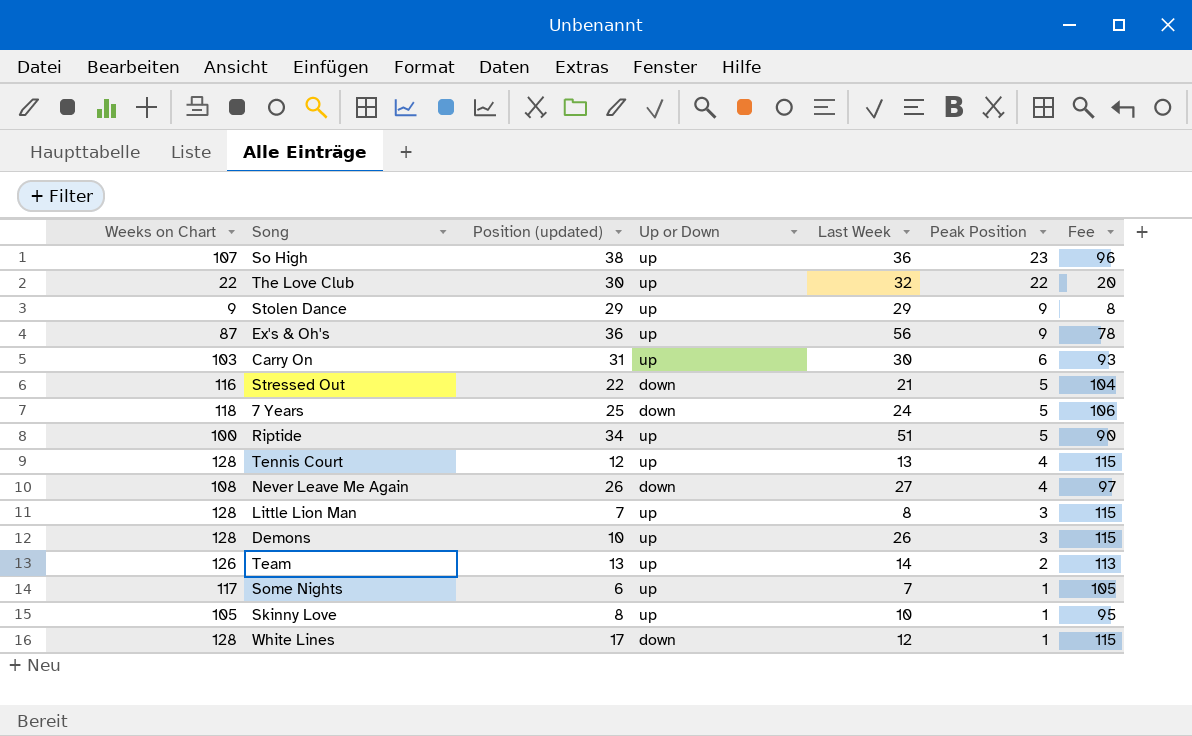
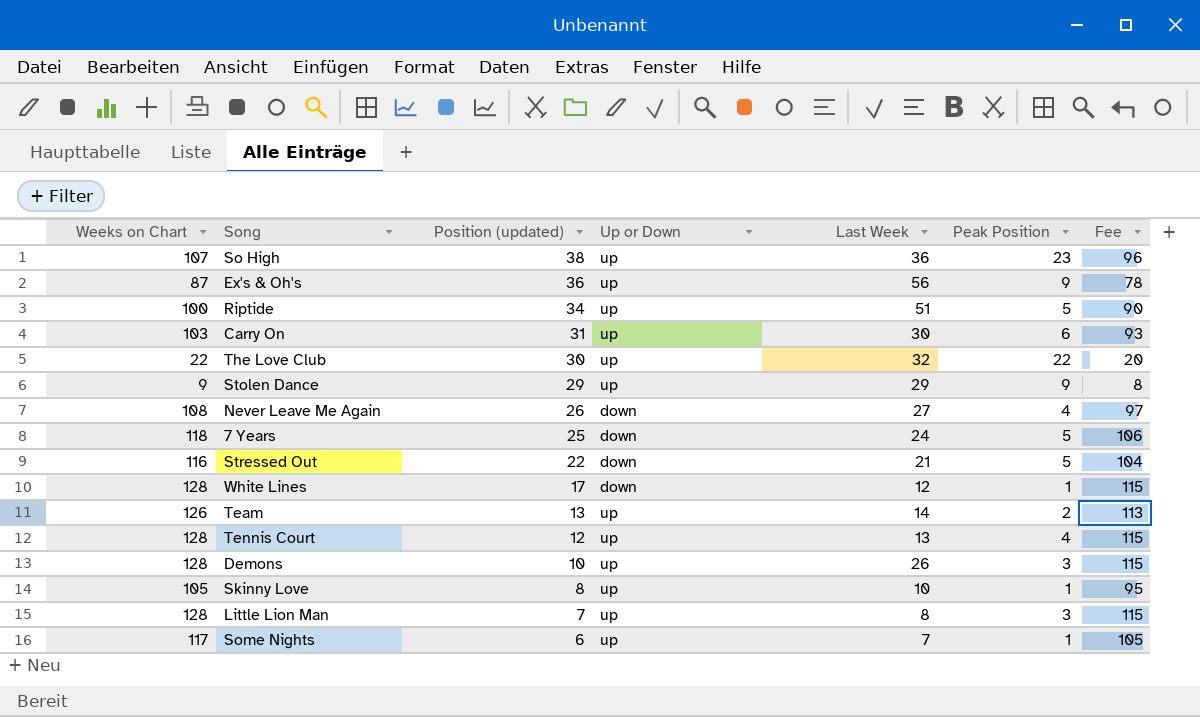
row order: Peak Position descending -> Position (updated) descending

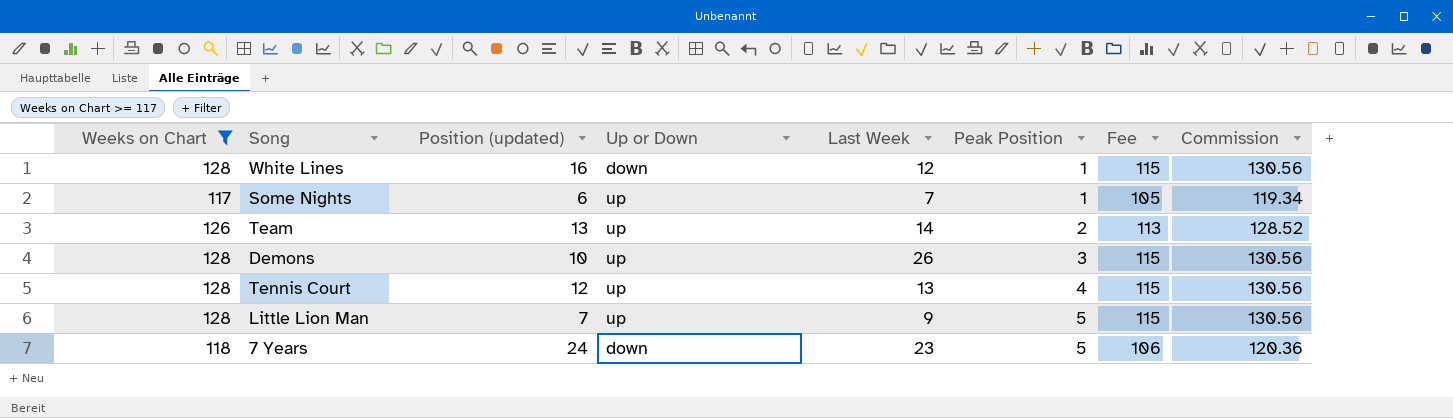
filter: none -> Weeks on Chart >= 117
row order: Position (updated) descending -> Peak Position ascending
column Commission | formula: none -> [Weeks on Chart] * 1.02
White Lines | Position (updated): 17 -> 16
Little Lion Man | Last Week: 8 -> 9
Little Lion Man | Peak Position: 3 -> 5
7 Years | Position (updated): 25 -> 24
7 Years | Last Week: 24 -> 23

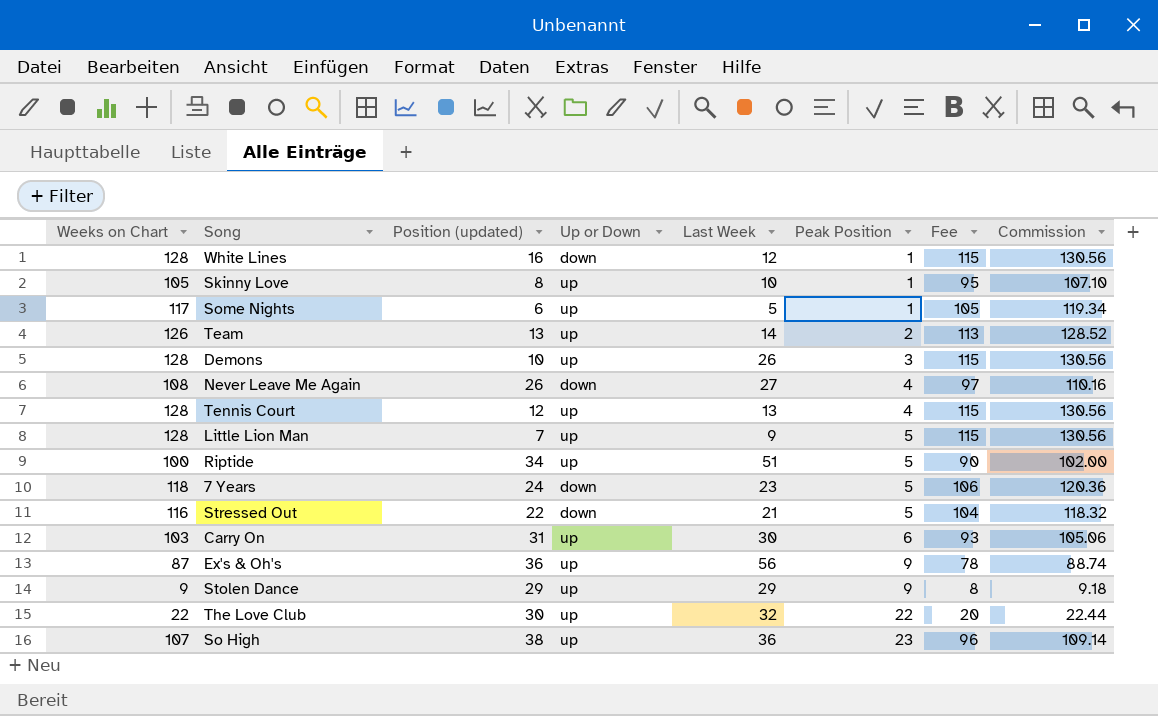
filter: Weeks on Chart >= 117 -> none
Some Nights | Last Week: 7 -> 5

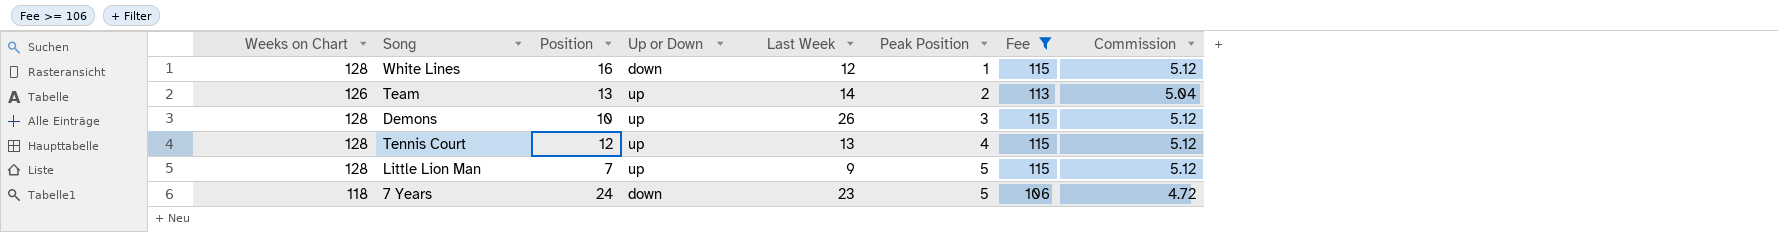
filter: none -> Fee >= 106
column name: Position (updated) -> Position
column Commission | formula: [Weeks on Chart] * 1.02 -> [Weeks on Chart] * 0.04

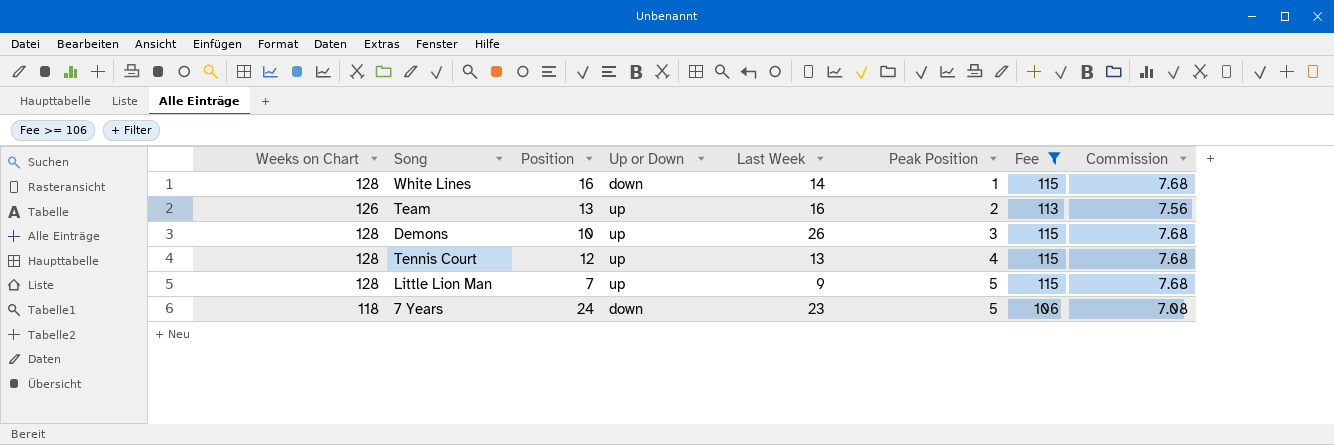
column Commission | formula: [Weeks on Chart] * 0.04 -> [Weeks on Chart] * 0.06
White Lines | Last Week: 12 -> 14
Team | Last Week: 14 -> 16

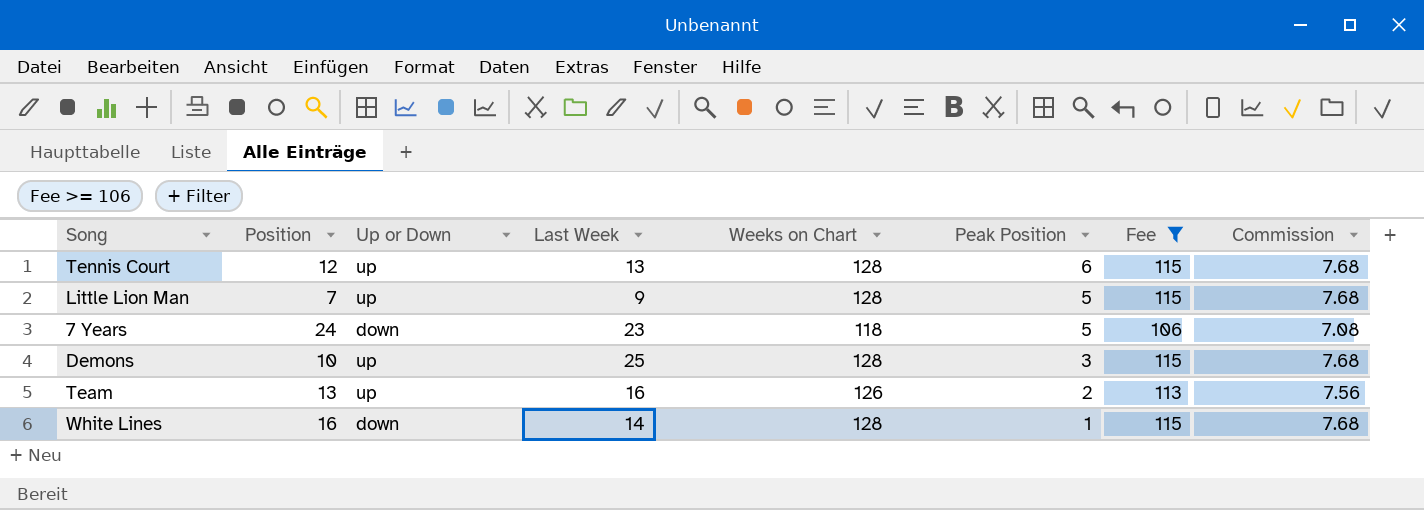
row order: Peak Position ascending -> Peak Position descending
column Weeks on Chart | position: 1 -> 5
Tennis Court | Peak Position: 4 -> 6
Demons | Last Week: 26 -> 25

